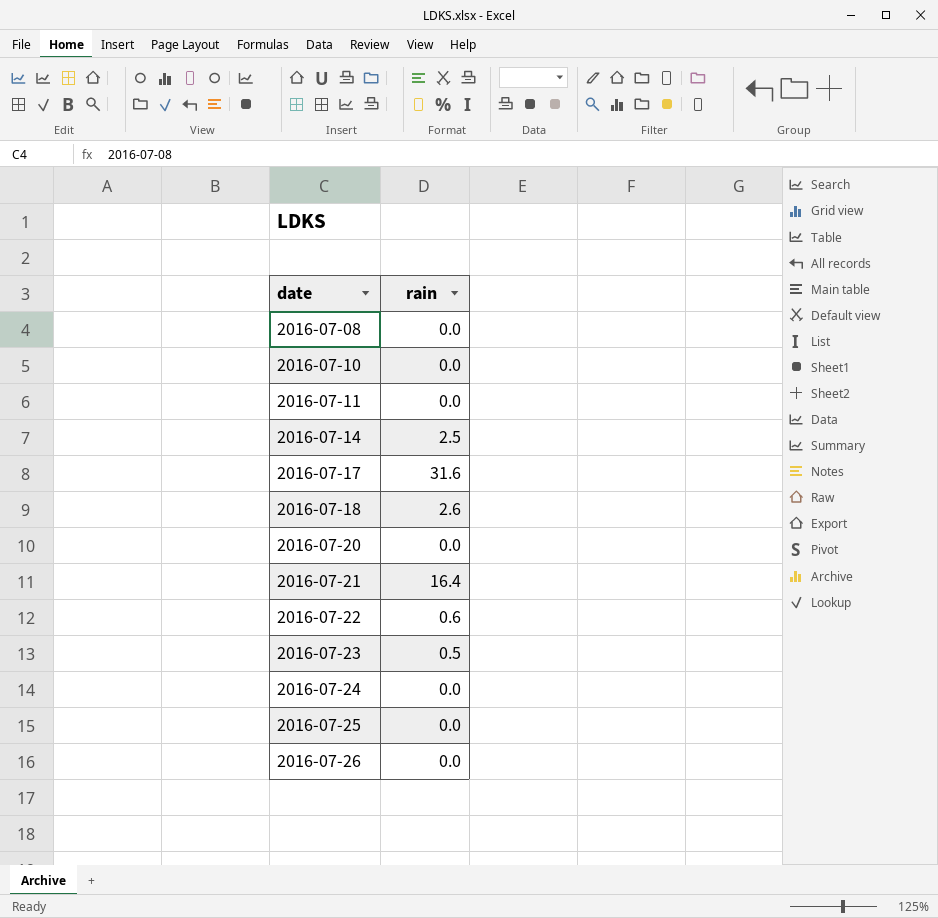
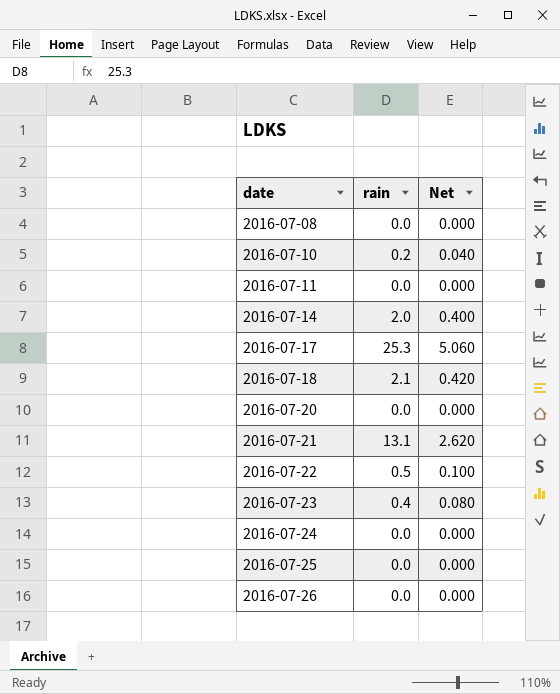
column Net | formula: none -> [rain] * 0.2
2016-07-10 | rain: 0.0 -> 0.2
2016-07-14 | rain: 2.5 -> 2.0
2016-07-17 | rain: 31.6 -> 25.3
2016-07-18 | rain: 2.6 -> 2.1
2016-07-21 | rain: 16.4 -> 13.1
2016-07-22 | rain: 0.6 -> 0.5
2016-07-23 | rain: 0.5 -> 0.4

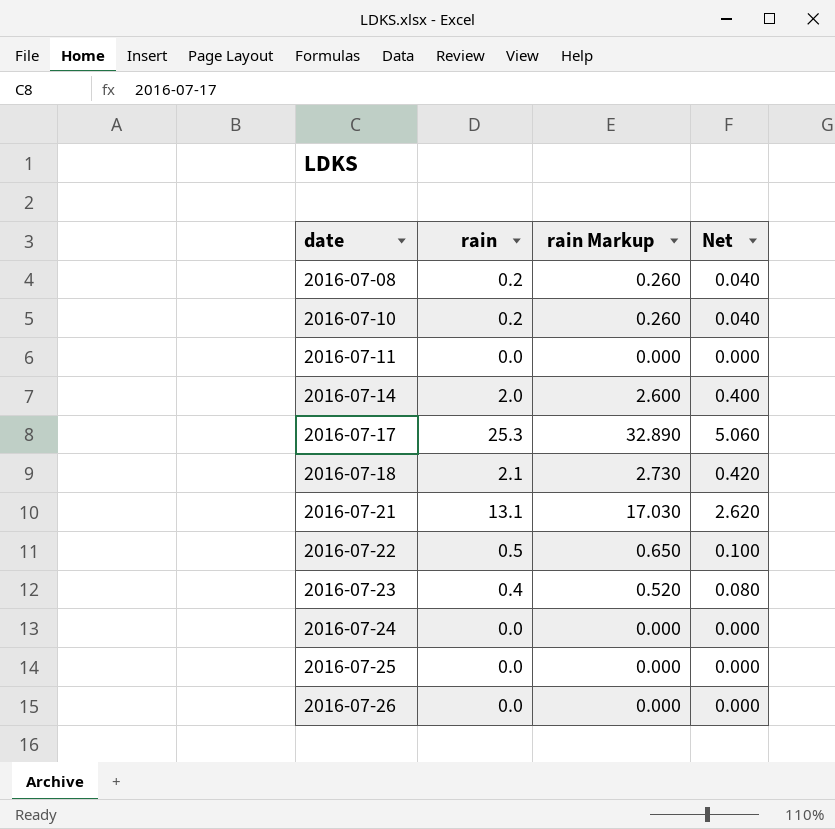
column rain Markup | formula: none -> [rain] * 1.3
row 2016-07-20: 0.0 | 0.000 -> none
2016-07-08 | rain: 0.0 -> 0.2
2016-07-08 | Net: 0.000 -> 0.040

